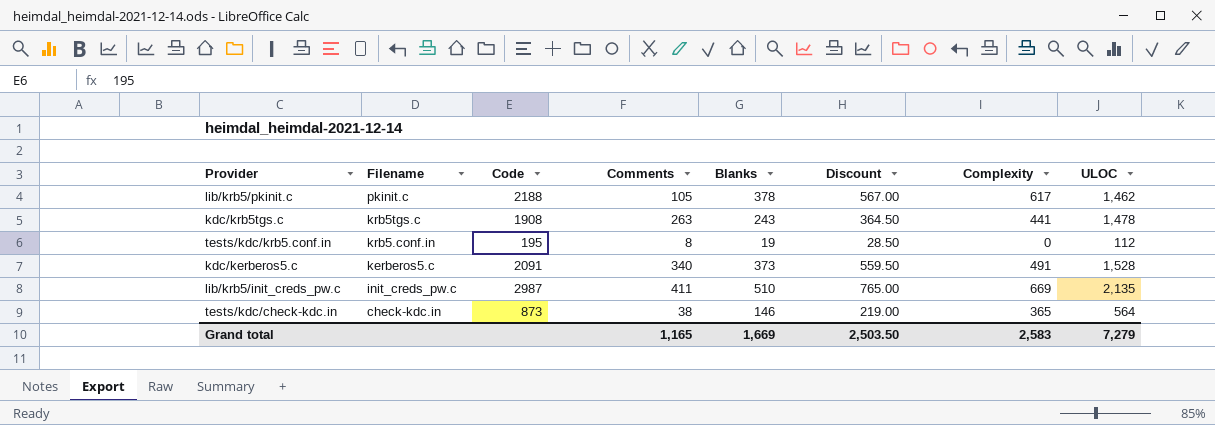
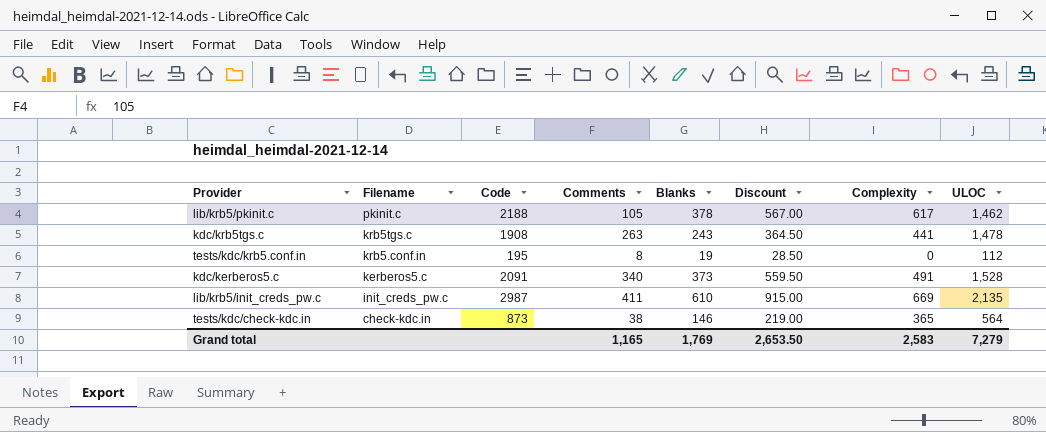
lib/krb5/init_creds_pw.c | Blanks: 510 -> 610
lib/krb5/init_creds_pw.c | Discount: 765.00 -> 915.00
Grand total | Blanks: 1,669 -> 1,769
Grand total | Discount: 2,503.50 -> 2,653.50

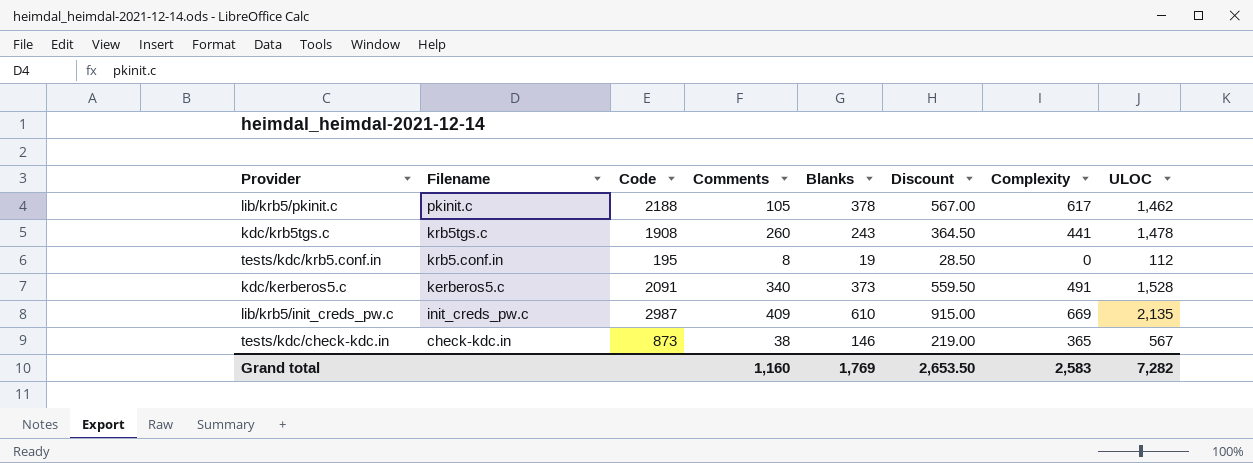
kdc/krb5tgs.c | Comments: 263 -> 260
lib/krb5/init_creds_pw.c | Comments: 411 -> 409
tests/kdc/check-kdc.in | ULOC: 564 -> 567
Grand total | Comments: 1,165 -> 1,160
Grand total | ULOC: 7,279 -> 7,282

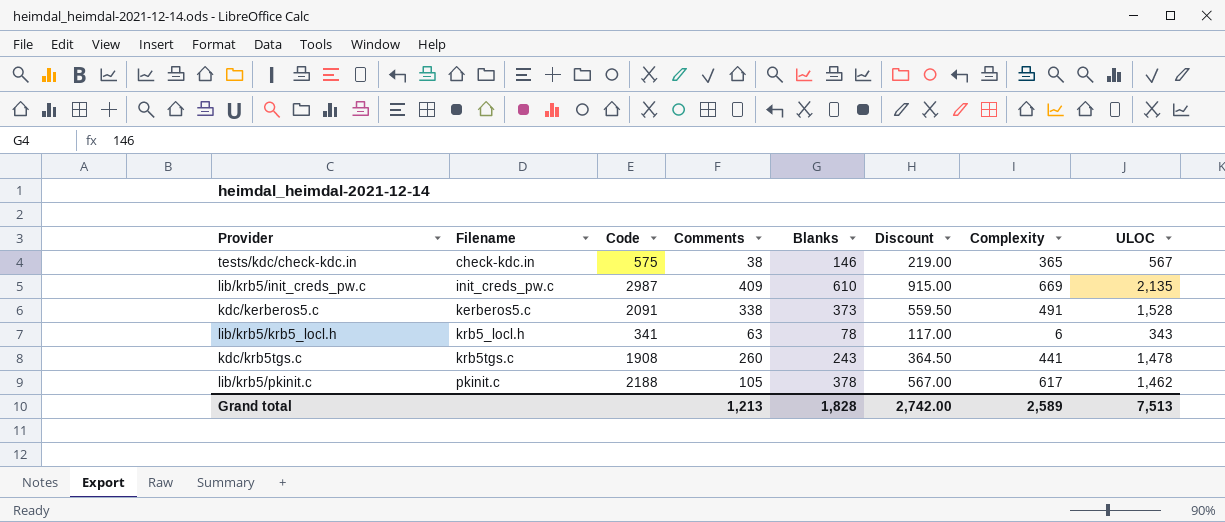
row order: Filename descending -> Filename ascending
row tests/kdc/krb5.conf.in: krb5.conf.in | 195 | 8 | 19 | 28.50 | 0 | 112 -> none
tests/kdc/check-kdc.in | Code: 873 -> 575
kdc/kerberos5.c | Comments: 340 -> 338
row lib/krb5/krb5_locl.h: none -> krb5_locl.h | 341 | 63 | 78 | 117.00 | 6 | 343
Grand total | Comments: 1,160 -> 1,213
Grand total | Blanks: 1,769 -> 1,828
Grand total | Discount: 2,653.50 -> 2,742.00
Grand total | Complexity: 2,583 -> 2,589
Grand total | ULOC: 7,282 -> 7,513

